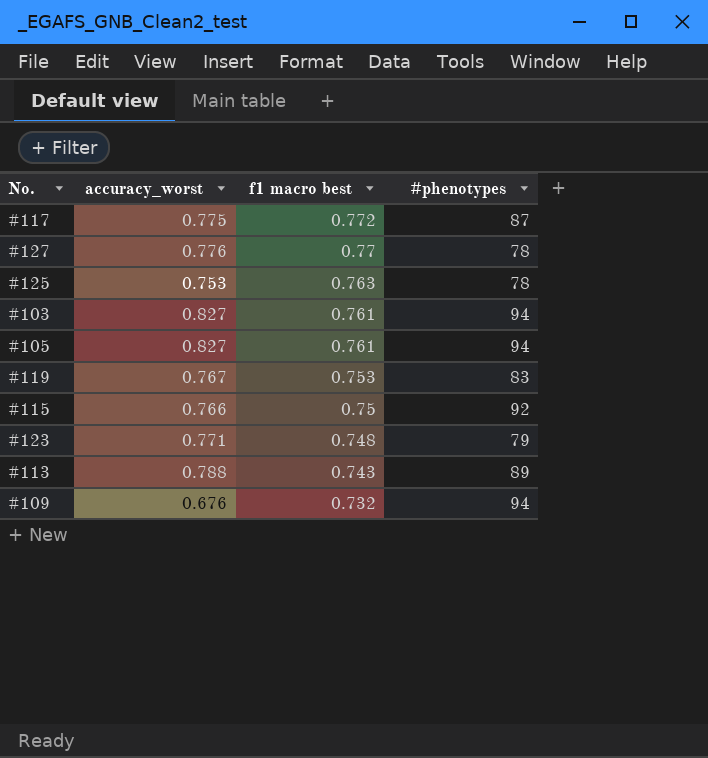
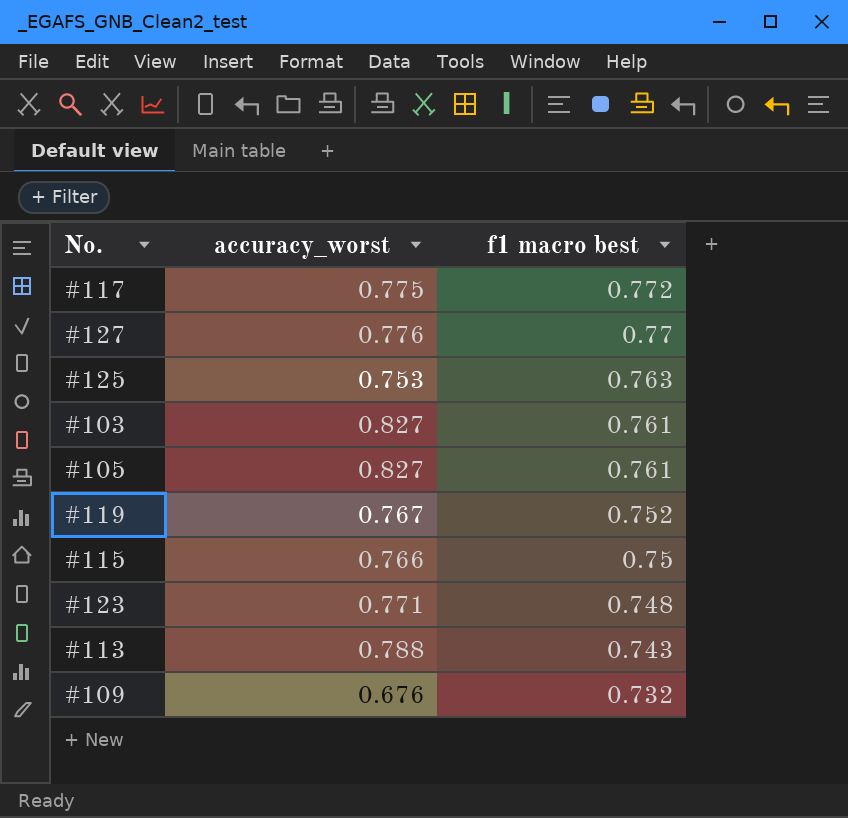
column #phenotypes | position: 4 -> none
#119 | f1 macro best: 0.753 -> 0.752

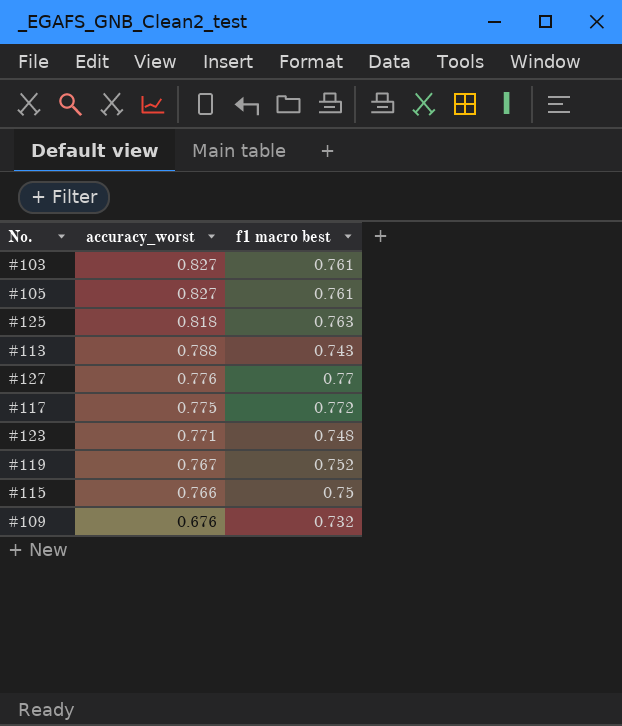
row order: f1 macro best descending -> accuracy_worst descending
#125 | accuracy_worst: 0.753 -> 0.818

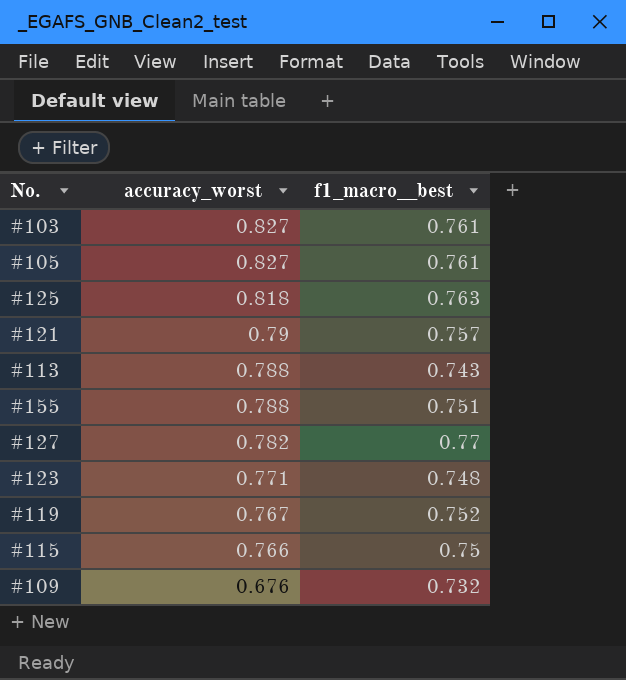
column name: f1 macro best -> f1_macro__best
row #117: 0.775 | 0.772 -> none
row #121: none -> 0.79 | 0.757
row #155: none -> 0.788 | 0.751
#127 | accuracy_worst: 0.776 -> 0.782

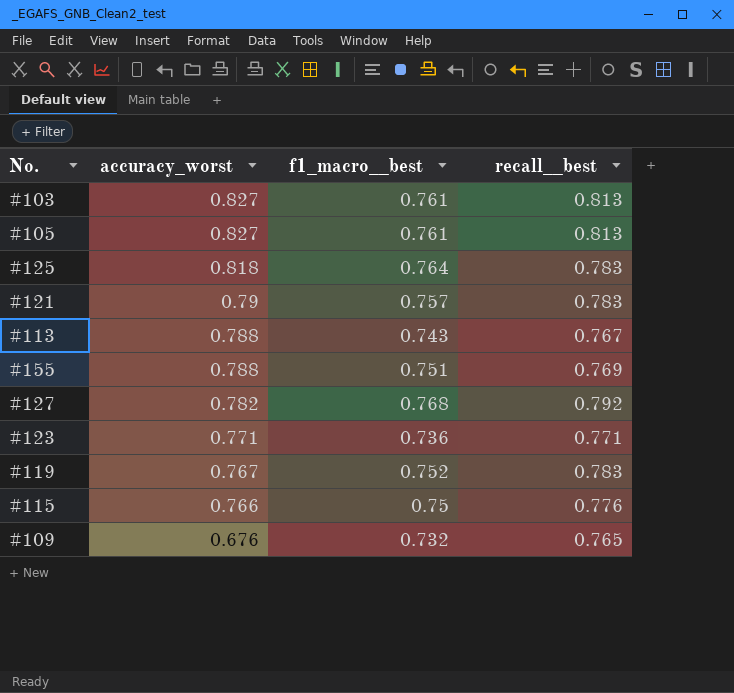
column recall__best | position: none -> 4
#125 | f1_macro__best: 0.763 -> 0.764
#127 | f1_macro__best: 0.77 -> 0.768
#123 | f1_macro__best: 0.748 -> 0.736

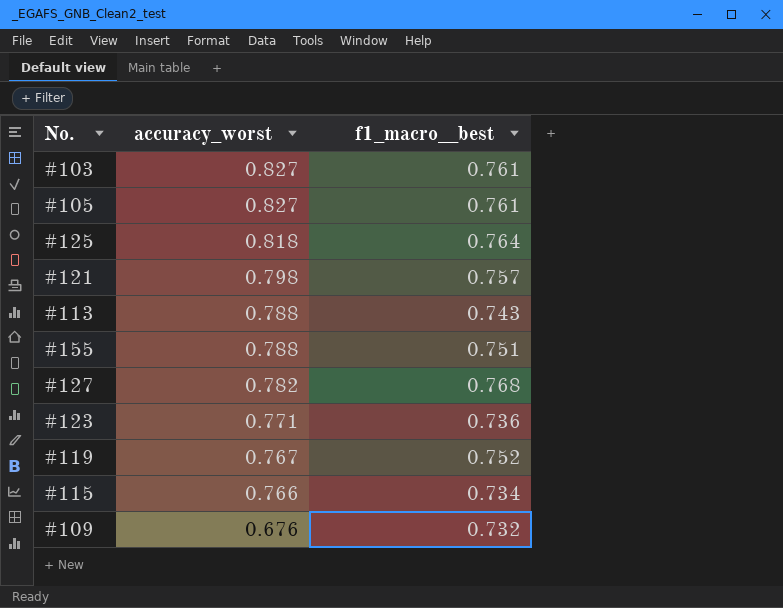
column recall__best | position: 4 -> none
#121 | accuracy_worst: 0.79 -> 0.798
#115 | f1_macro__best: 0.75 -> 0.734

